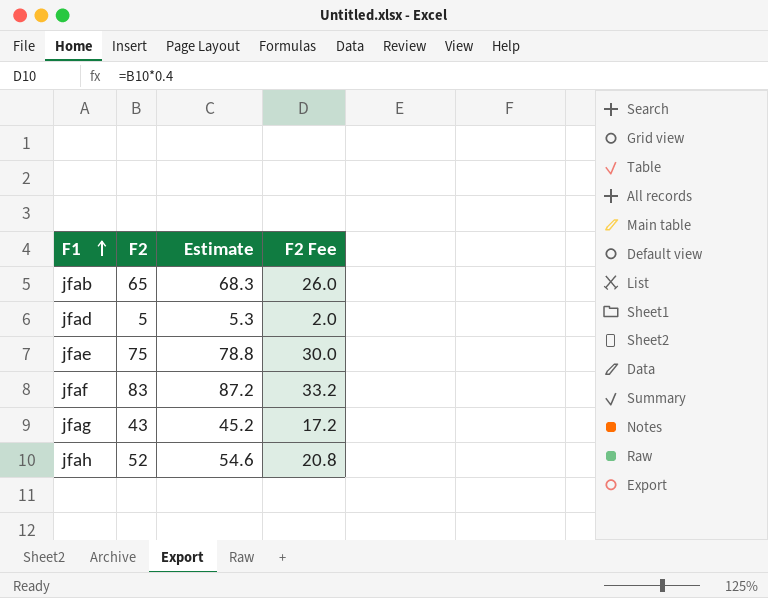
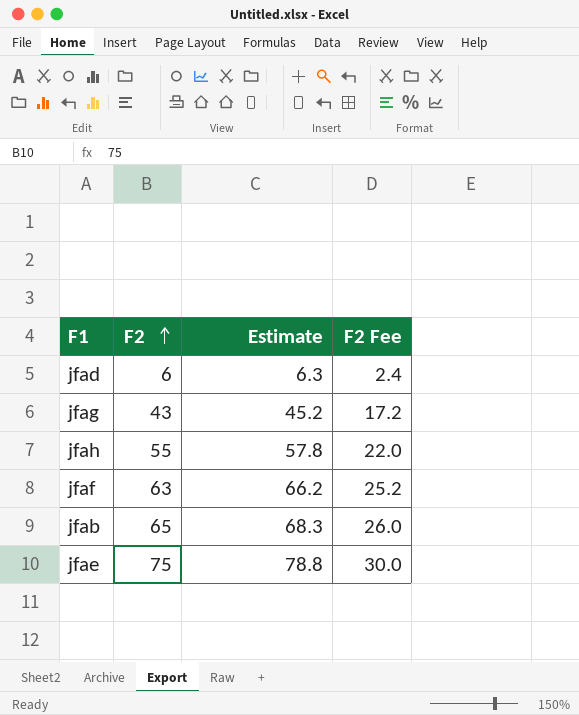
row order: F1 ascending -> F2 ascending
jfad | F2: 5 -> 6
jfad | Estimate: 5.3 -> 6.3
jfad | F2 Fee: 2.0 -> 2.4
jfah | F2: 52 -> 55
jfah | Estimate: 54.6 -> 57.8
jfah | F2 Fee: 20.8 -> 22.0
jfaf | F2: 83 -> 63
jfaf | Estimate: 87.2 -> 66.2
jfaf | F2 Fee: 33.2 -> 25.2

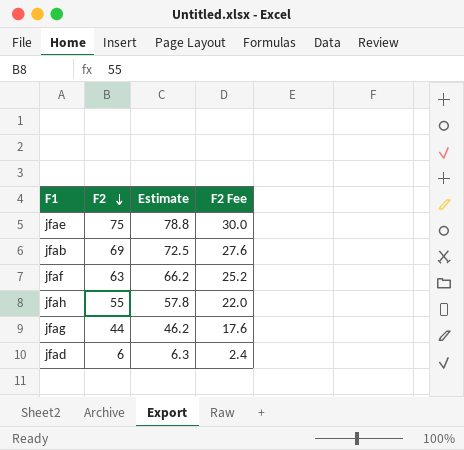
row order: F2 ascending -> F2 descending
jfab | F2: 65 -> 69
jfab | Estimate: 68.3 -> 72.5
jfab | F2 Fee: 26.0 -> 27.6
jfag | F2: 43 -> 44
jfag | Estimate: 45.2 -> 46.2
jfag | F2 Fee: 17.2 -> 17.6

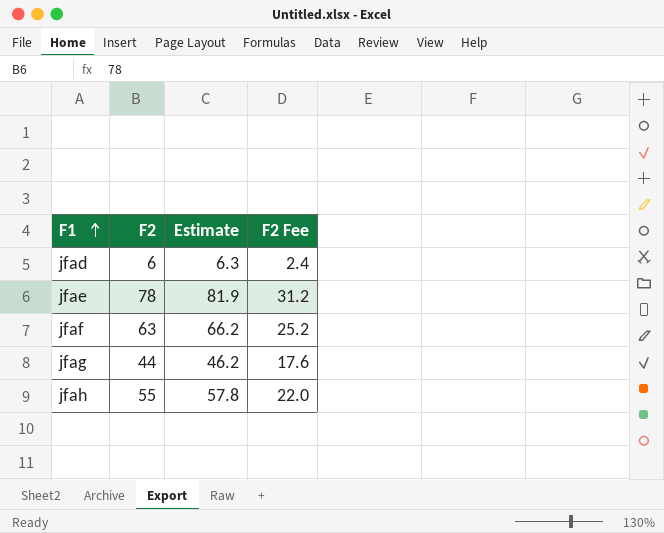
row order: F2 descending -> F1 ascending
row jfab: 69 | 72.5 | 27.6 -> none
jfae | F2: 75 -> 78
jfae | Estimate: 78.8 -> 81.9
jfae | F2 Fee: 30.0 -> 31.2

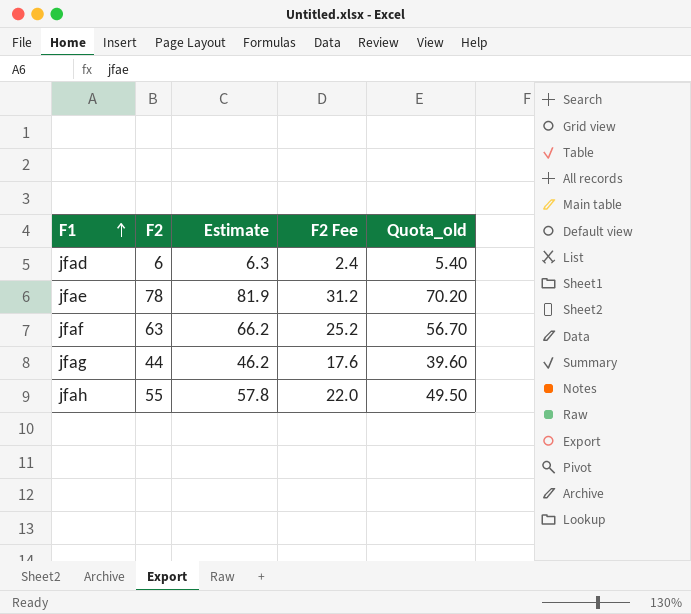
column Quota_old | formula: none -> [F2] * 0.9

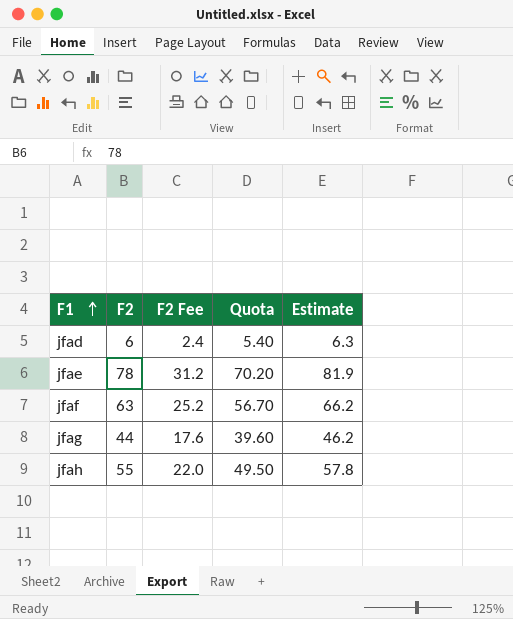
column name: Quota_old -> Quota
column Estimate | position: 3 -> 5

